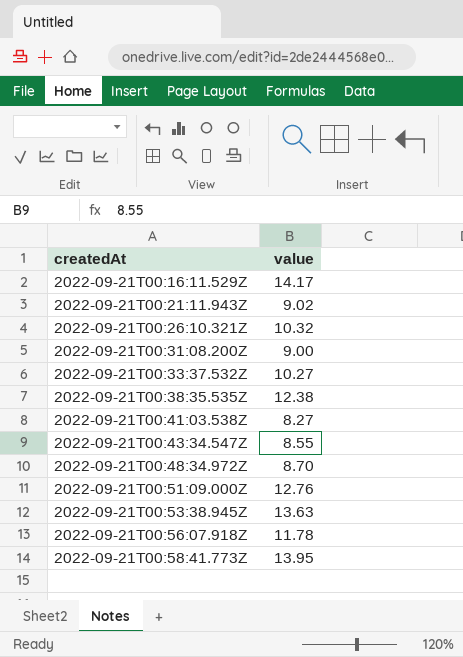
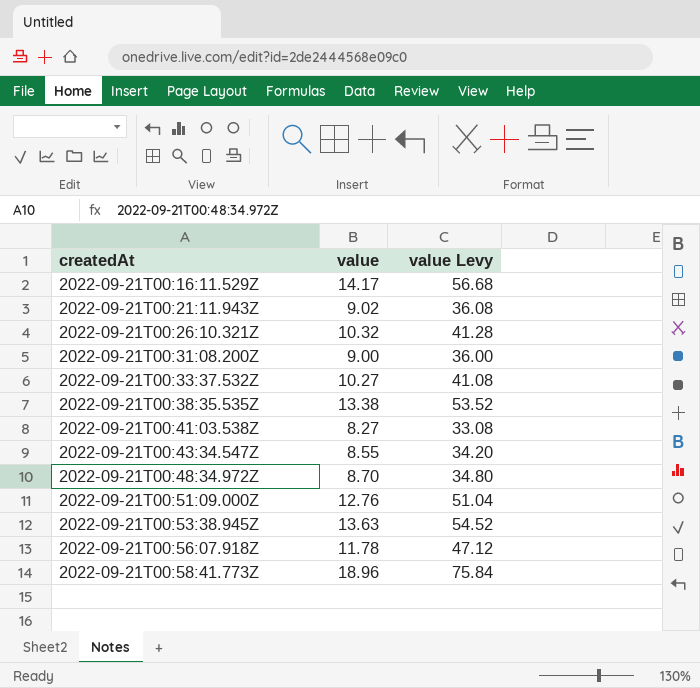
column value Levy | formula: none -> [value] * 4
2022-09-21T00:38:35.535Z | value: 12.38 -> 13.38
2022-09-21T00:58:41.773Z | value: 13.95 -> 18.96

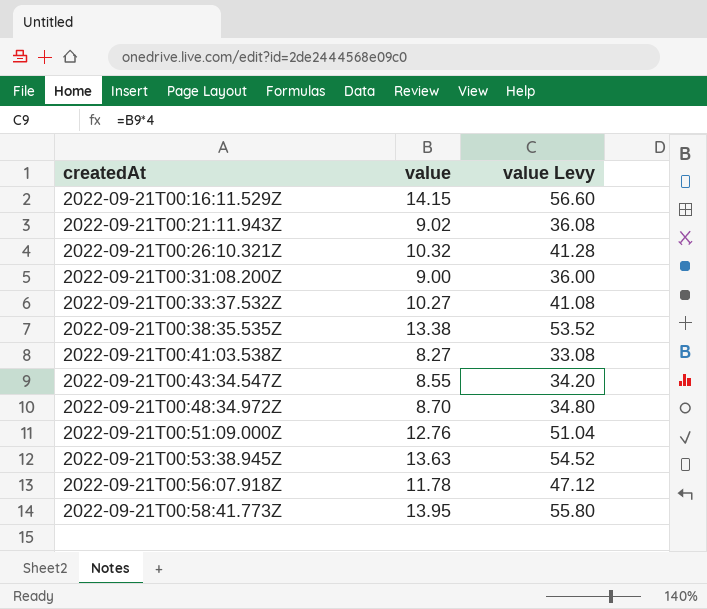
2022-09-21T00:16:11.529Z | value: 14.17 -> 14.15
2022-09-21T00:16:11.529Z | value Levy: 56.68 -> 56.60
2022-09-21T00:58:41.773Z | value: 18.96 -> 13.95
2022-09-21T00:58:41.773Z | value Levy: 75.84 -> 55.80

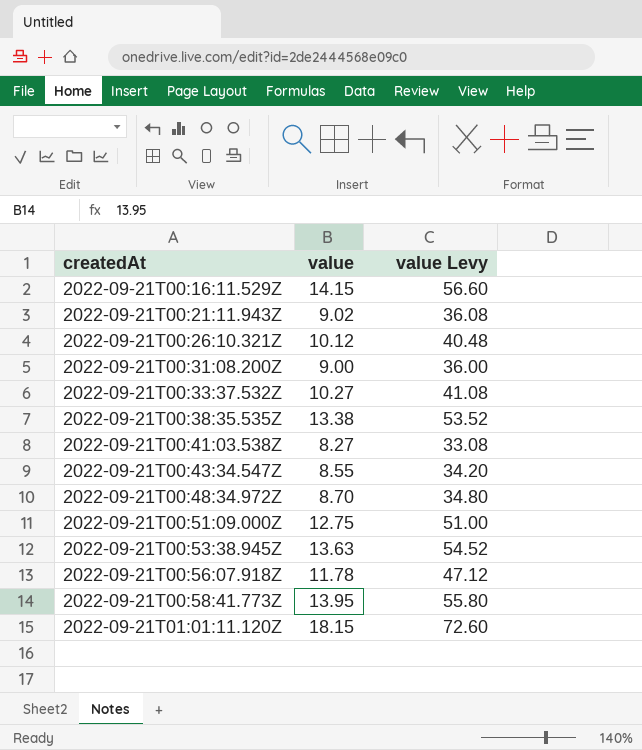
2022-09-21T00:26:10.321Z | value: 10.32 -> 10.12
2022-09-21T00:26:10.321Z | value Levy: 41.28 -> 40.48
2022-09-21T00:51:09.000Z | value: 12.76 -> 12.75
2022-09-21T00:51:09.000Z | value Levy: 51.04 -> 51.00
row 2022-09-21T01:01:11.120Z: none -> 18.15 | 72.60

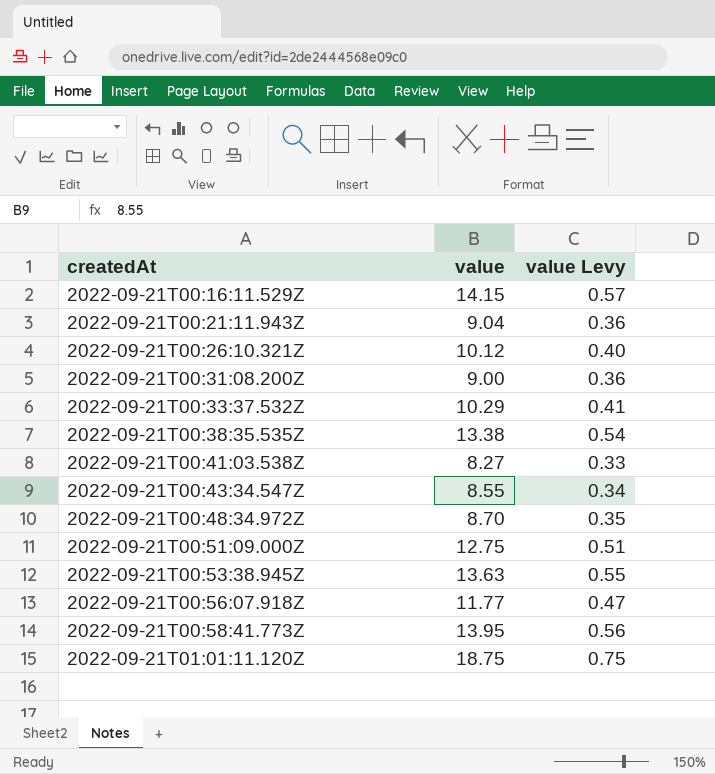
column value Levy | formula: [value] * 4 -> [value] * 0.04
2022-09-21T00:21:11.943Z | value: 9.02 -> 9.04
2022-09-21T00:33:37.532Z | value: 10.27 -> 10.29
2022-09-21T00:56:07.918Z | value: 11.78 -> 11.77
2022-09-21T01:01:11.120Z | value: 18.15 -> 18.75

